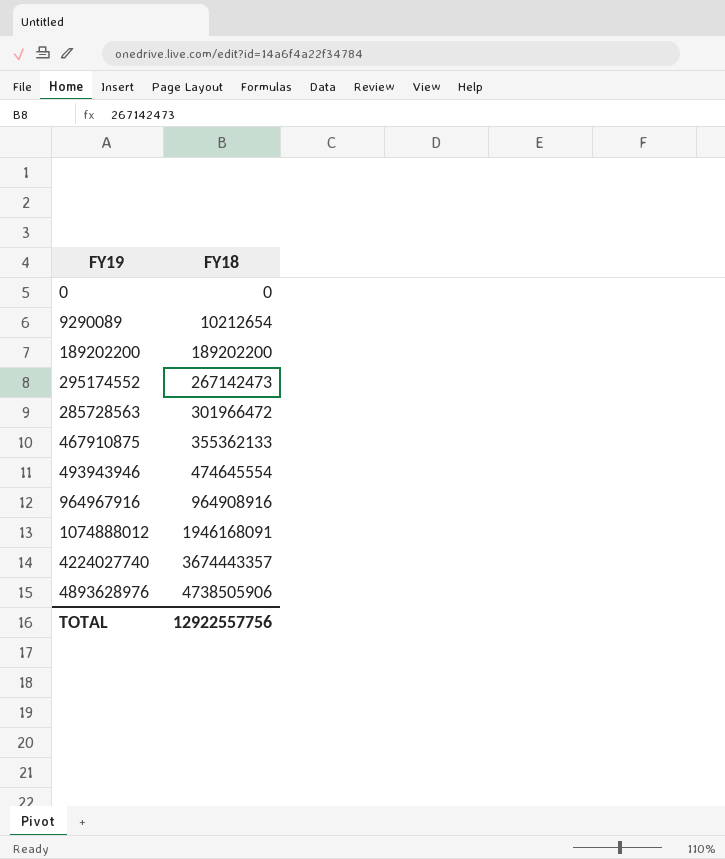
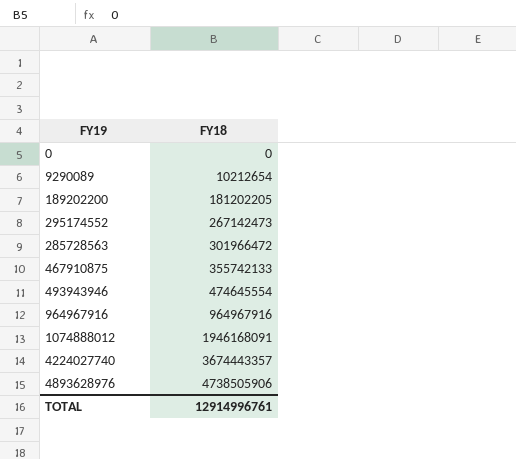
189202200 | FY18: 189202200 -> 181202205
467910875 | FY18: 355362133 -> 355742133
964967916 | FY18: 964908916 -> 964967916
TOTAL | FY18: 12922557756 -> 12914996761

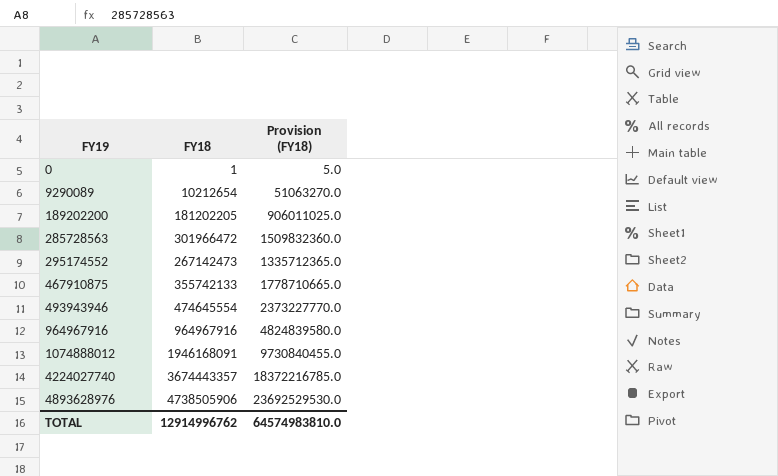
row order: FY18 ascending -> FY19 ascending
column Provision (FY18) | formula: none -> [FY18] * 5
0 | FY18: 0 -> 1
TOTAL | FY18: 12914996761 -> 12914996762

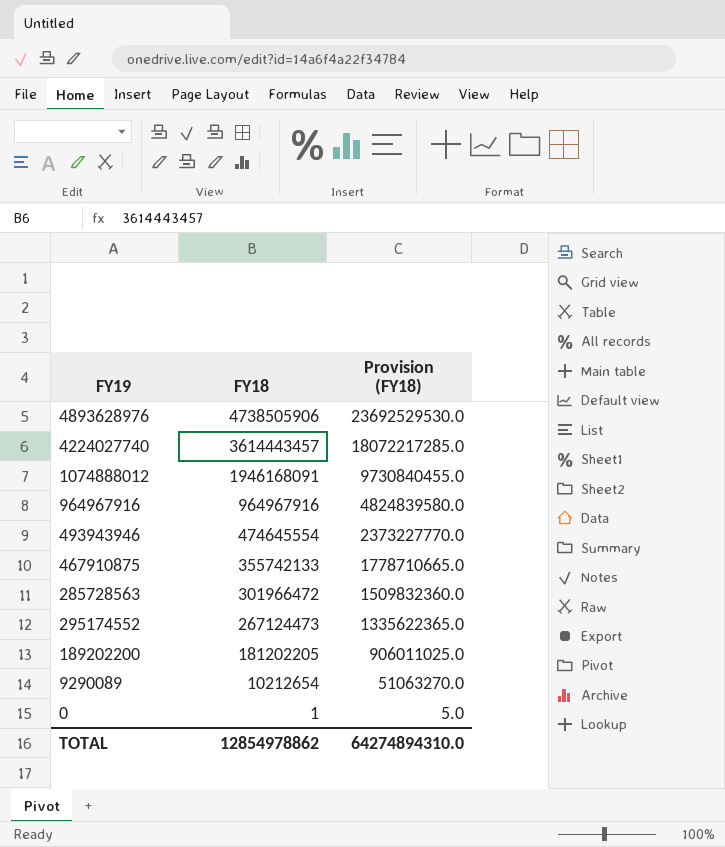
row order: FY19 ascending -> FY18 descending
4224027740 | FY18: 3674443357 -> 3614443457
4224027740 | Provision (FY18): 18372216785.0 -> 18072217285.0
295174552 | FY18: 267142473 -> 267124473
295174552 | Provision (FY18): 1335712365.0 -> 1335622365.0
TOTAL | FY18: 12914996762 -> 12854978862
TOTAL | Provision (FY18): 64574983810.0 -> 64274894310.0

